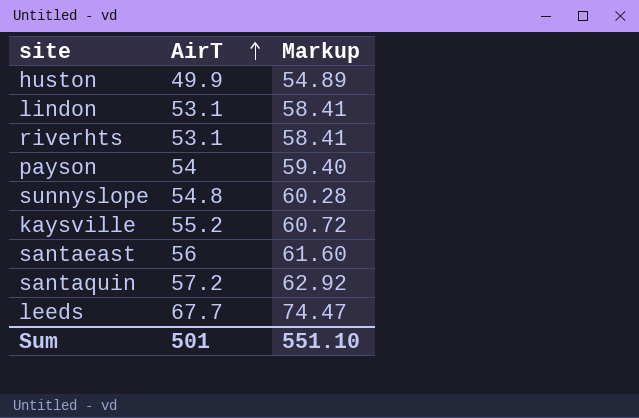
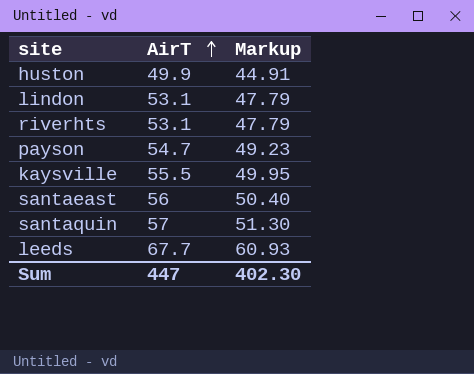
column Markup | formula: [AirT] * 1.1 -> [AirT] * 0.9
row sunnyslope: 54.8 | 60.28 -> none
payson | AirT: 54 -> 54.7
kaysville | AirT: 55.2 -> 55.5
santaquin | AirT: 57.2 -> 57
Sum | AirT: 501 -> 447
Sum | Markup: 551.10 -> 402.30

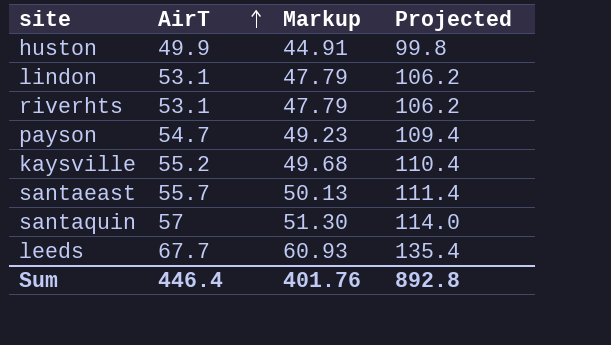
column Projected | formula: none -> [AirT] * 2
kaysville | AirT: 55.5 -> 55.2
kaysville | Markup: 49.95 -> 49.68
santaeast | AirT: 56 -> 55.7
santaeast | Markup: 50.40 -> 50.13
Sum | AirT: 447 -> 446.4
Sum | Markup: 402.30 -> 401.76

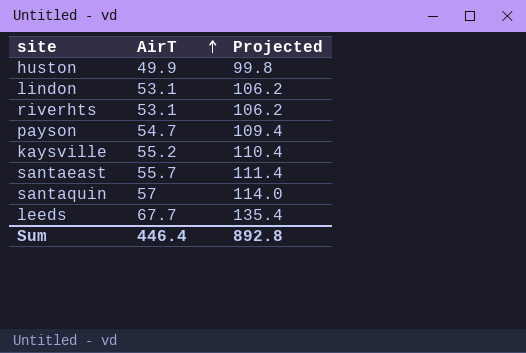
column Markup | formula: [AirT] * 0.9 -> none

